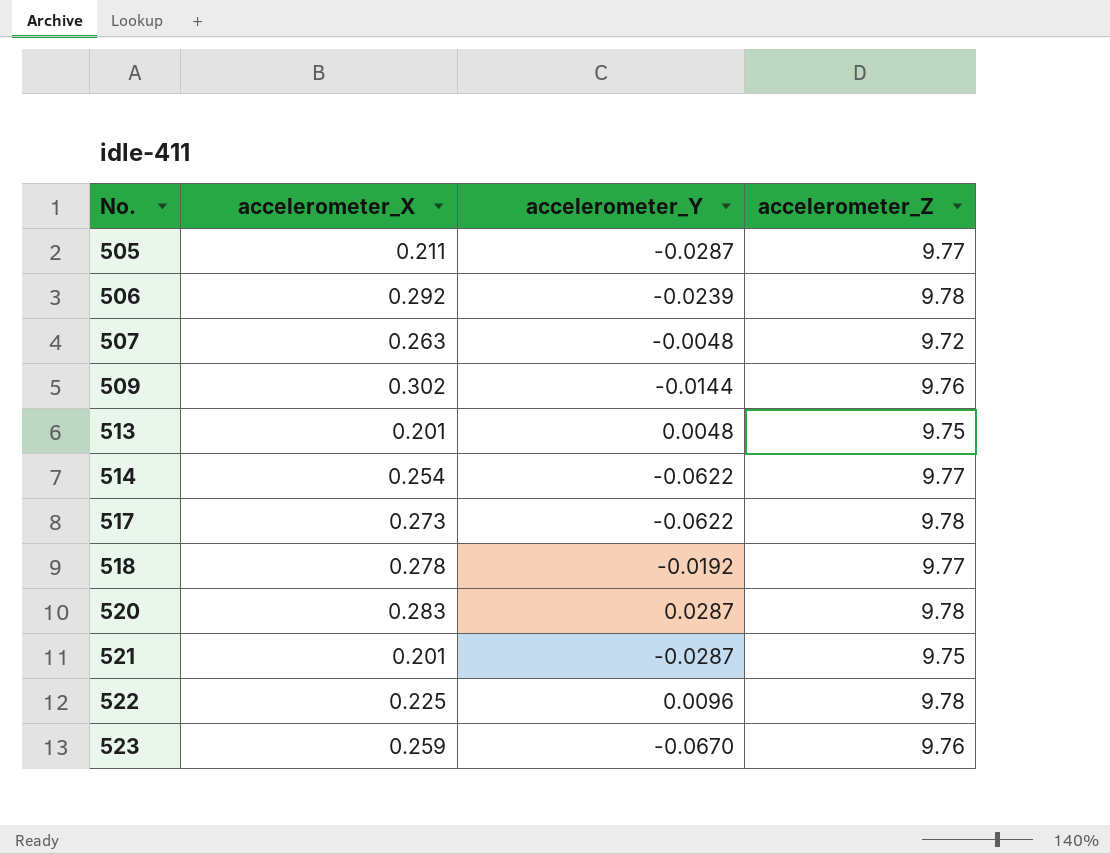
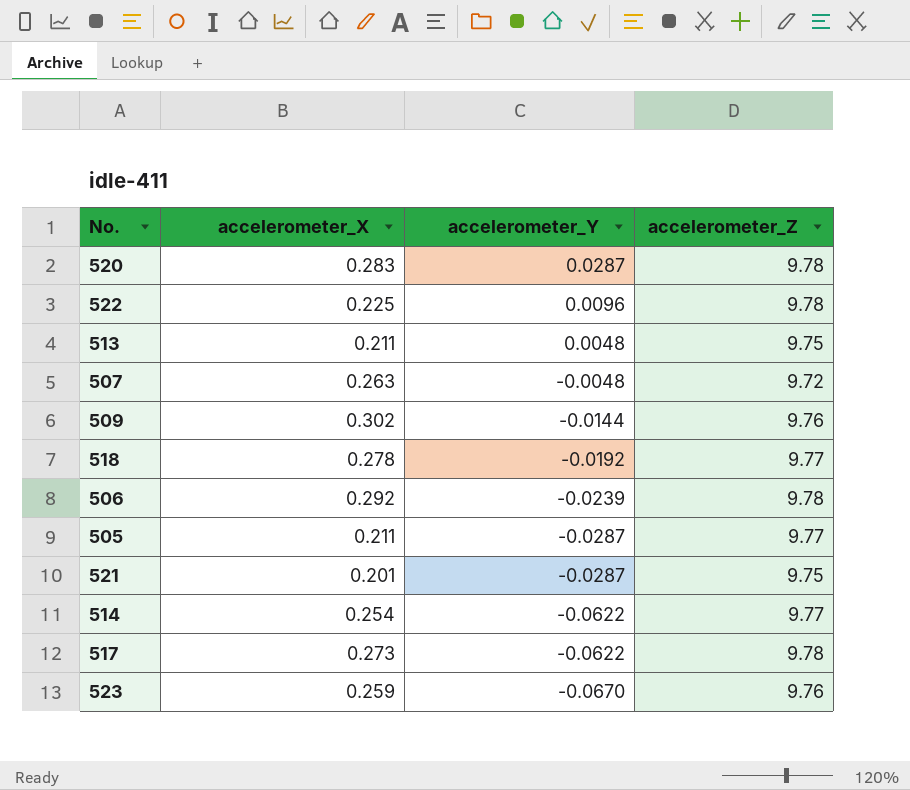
row order: No. ascending -> accelerometer_Y descending
513 | accelerometer_X: 0.201 -> 0.211

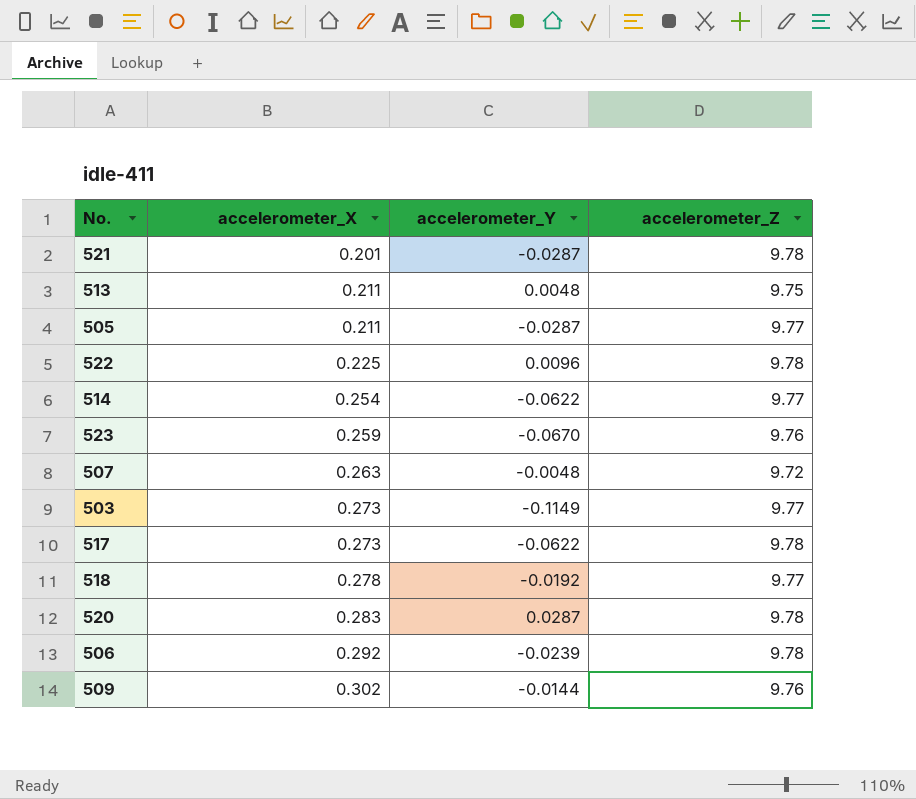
row order: accelerometer_Y descending -> accelerometer_X ascending
521 | accelerometer_Z: 9.75 -> 9.78
row 503: none -> 0.273 | -0.1149 | 9.77

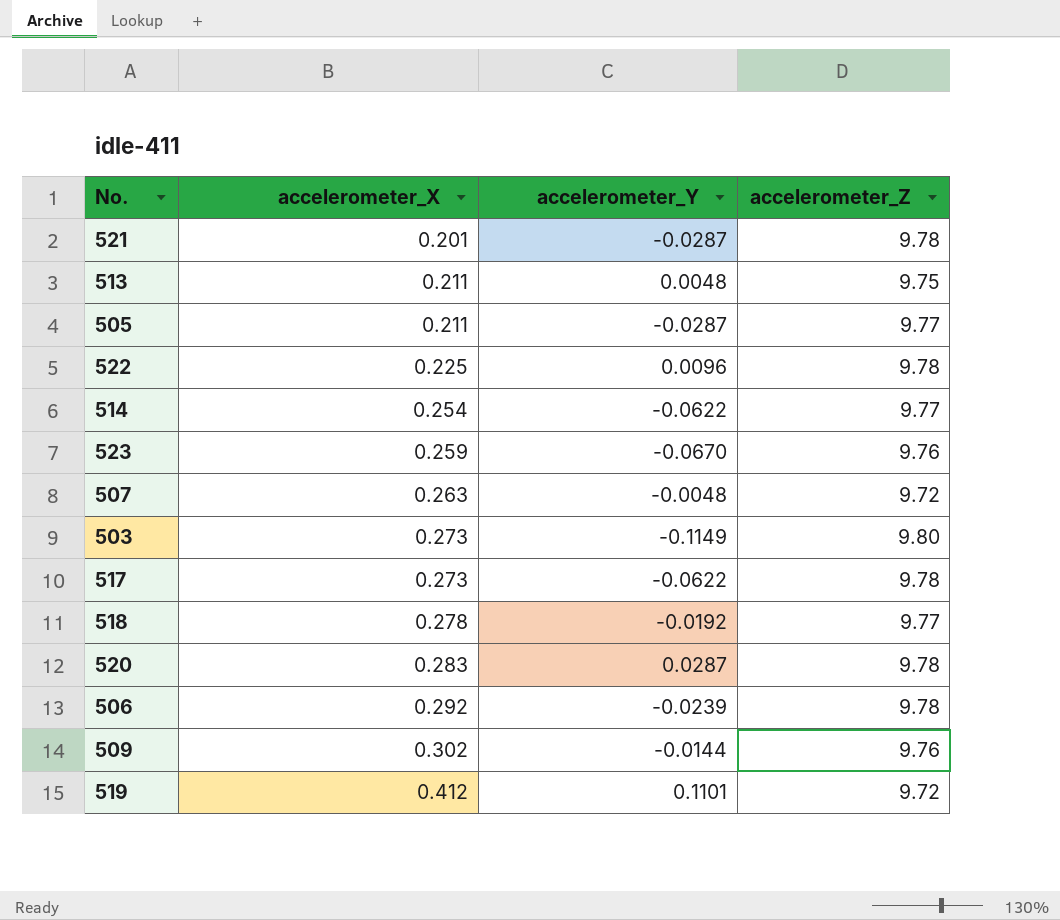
503 | accelerometer_Z: 9.77 -> 9.80
row 519: none -> 0.412 | 0.1101 | 9.72

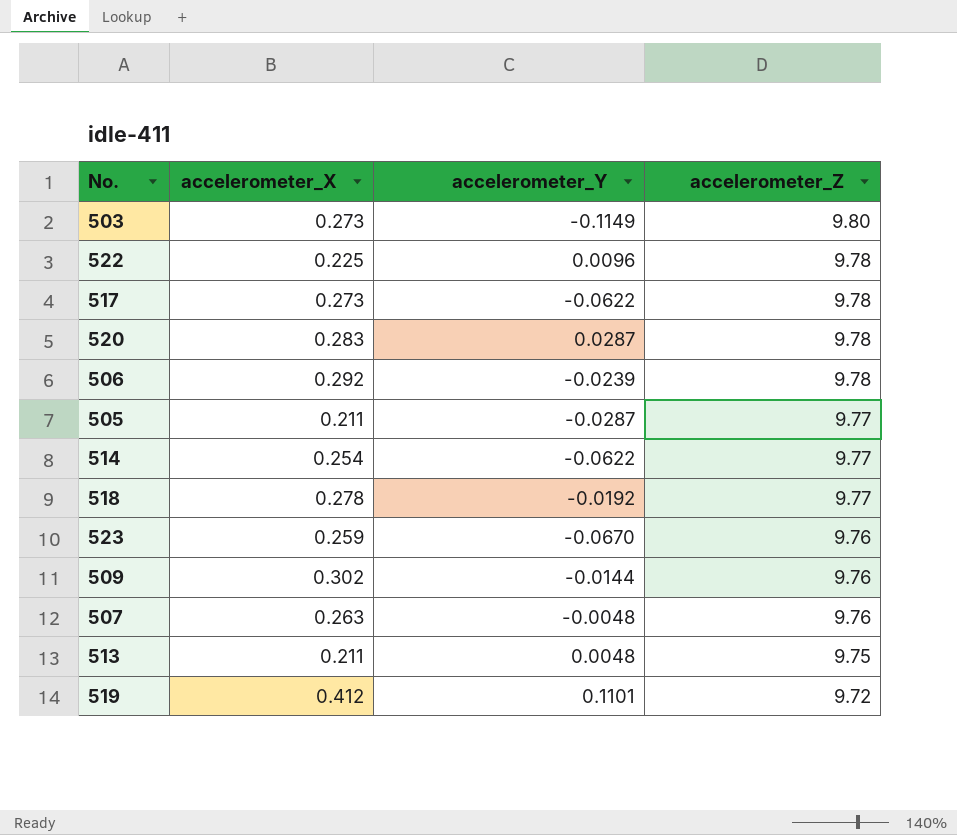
row order: accelerometer_X ascending -> accelerometer_Z descending
row 521: 0.201 | -0.0287 | 9.78 -> none
507 | accelerometer_Z: 9.72 -> 9.76

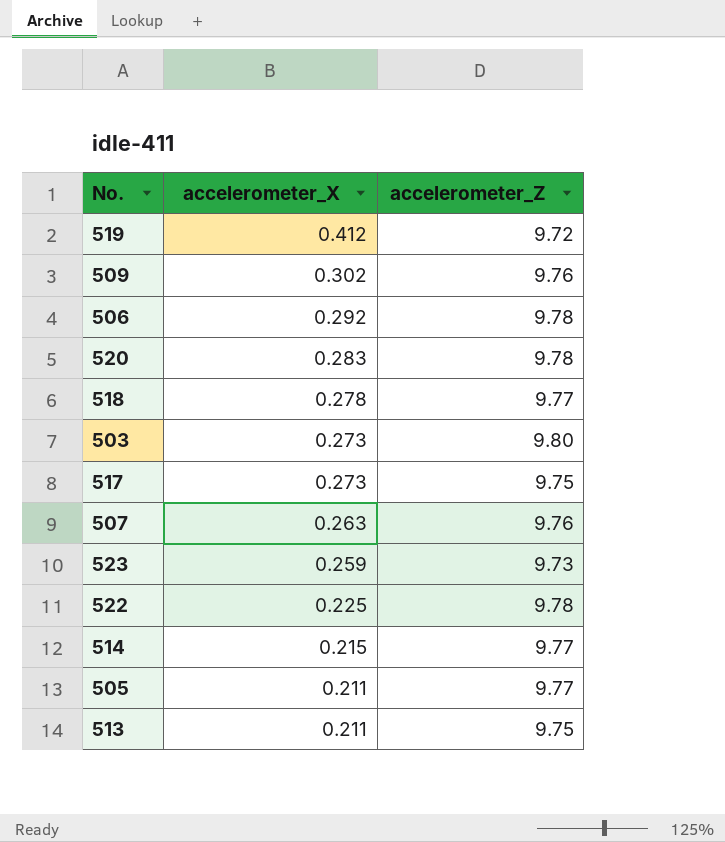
row order: accelerometer_Z descending -> accelerometer_X descending
column accelerometer_Y | position: 3 -> none
517 | accelerometer_Z: 9.78 -> 9.75
523 | accelerometer_Z: 9.76 -> 9.73
514 | accelerometer_X: 0.254 -> 0.215

